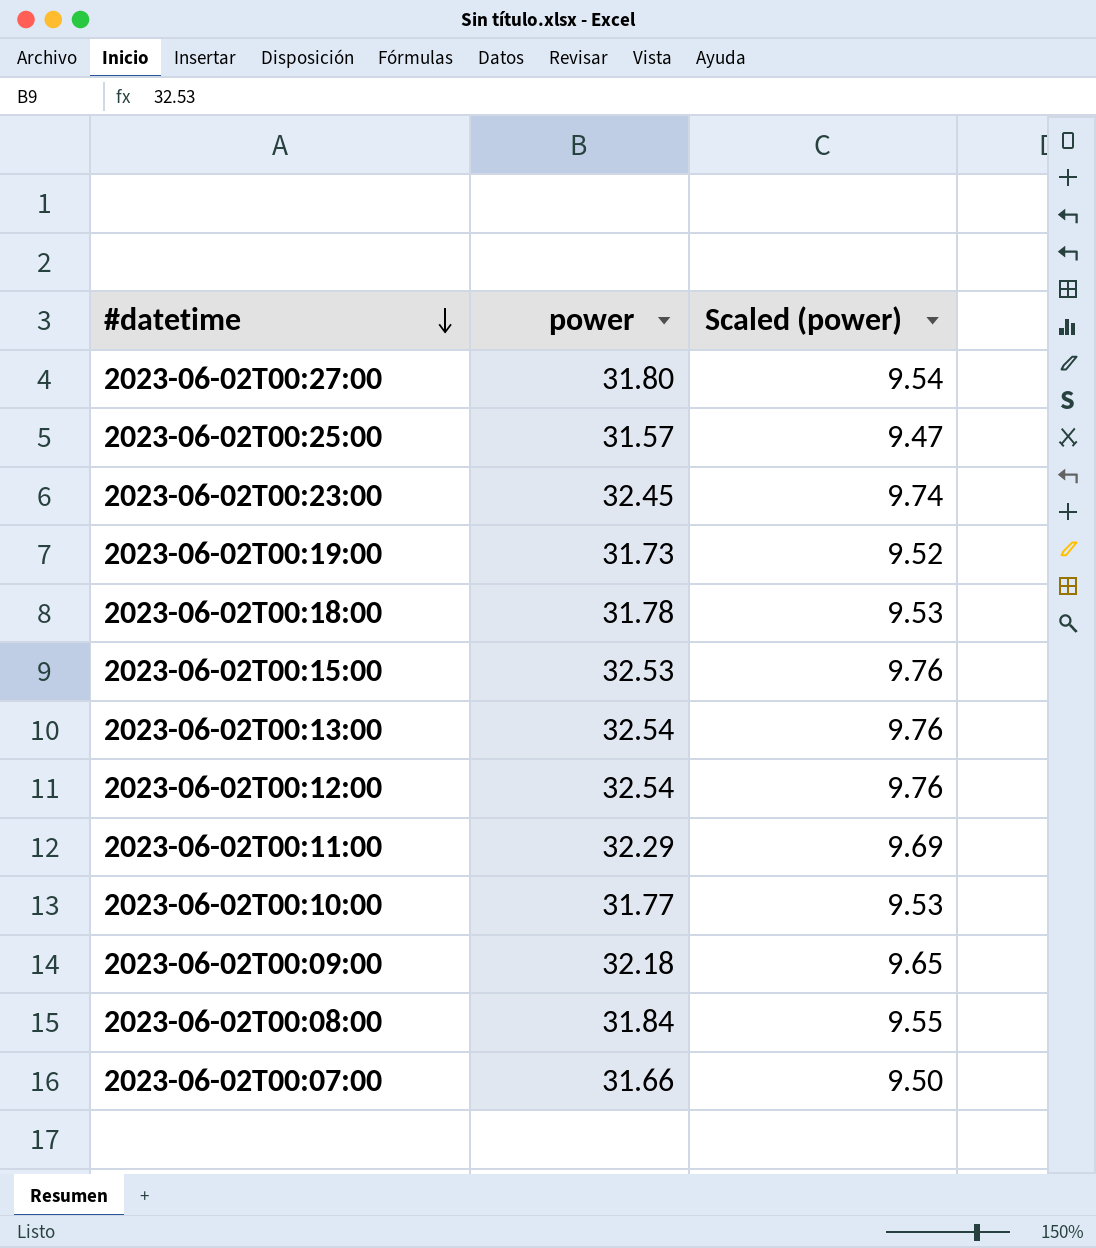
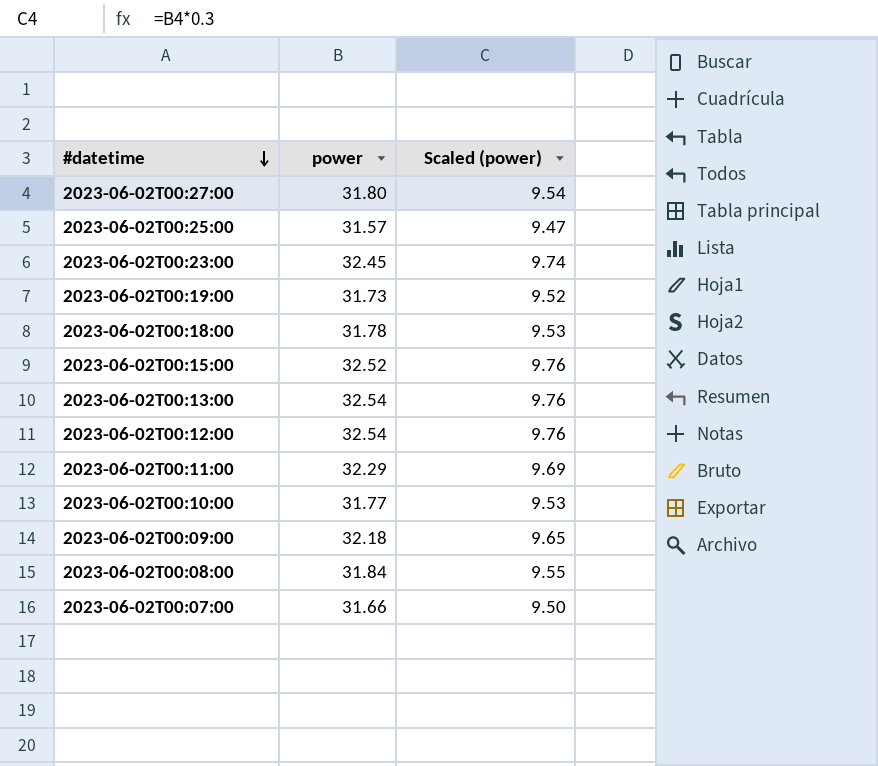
2023-06-02T00:15:00 | power: 32.53 -> 32.52

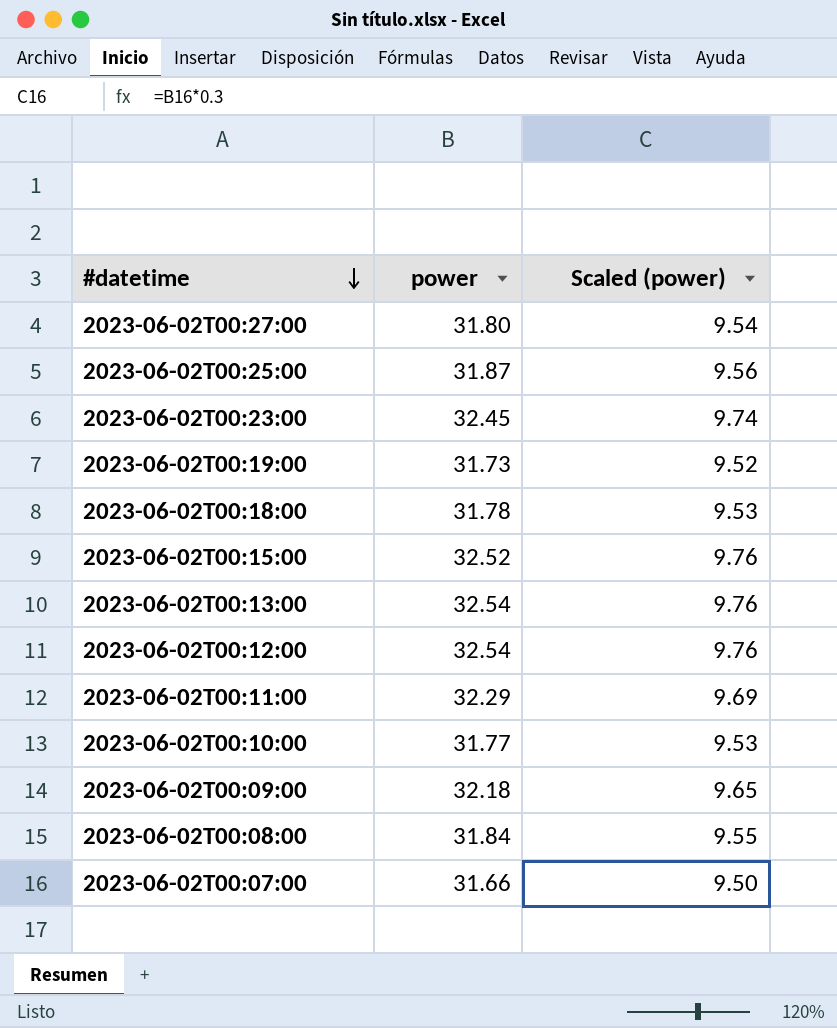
2023-06-02T00:25:00 | power: 31.57 -> 31.87
2023-06-02T00:25:00 | Scaled (power): 9.47 -> 9.56

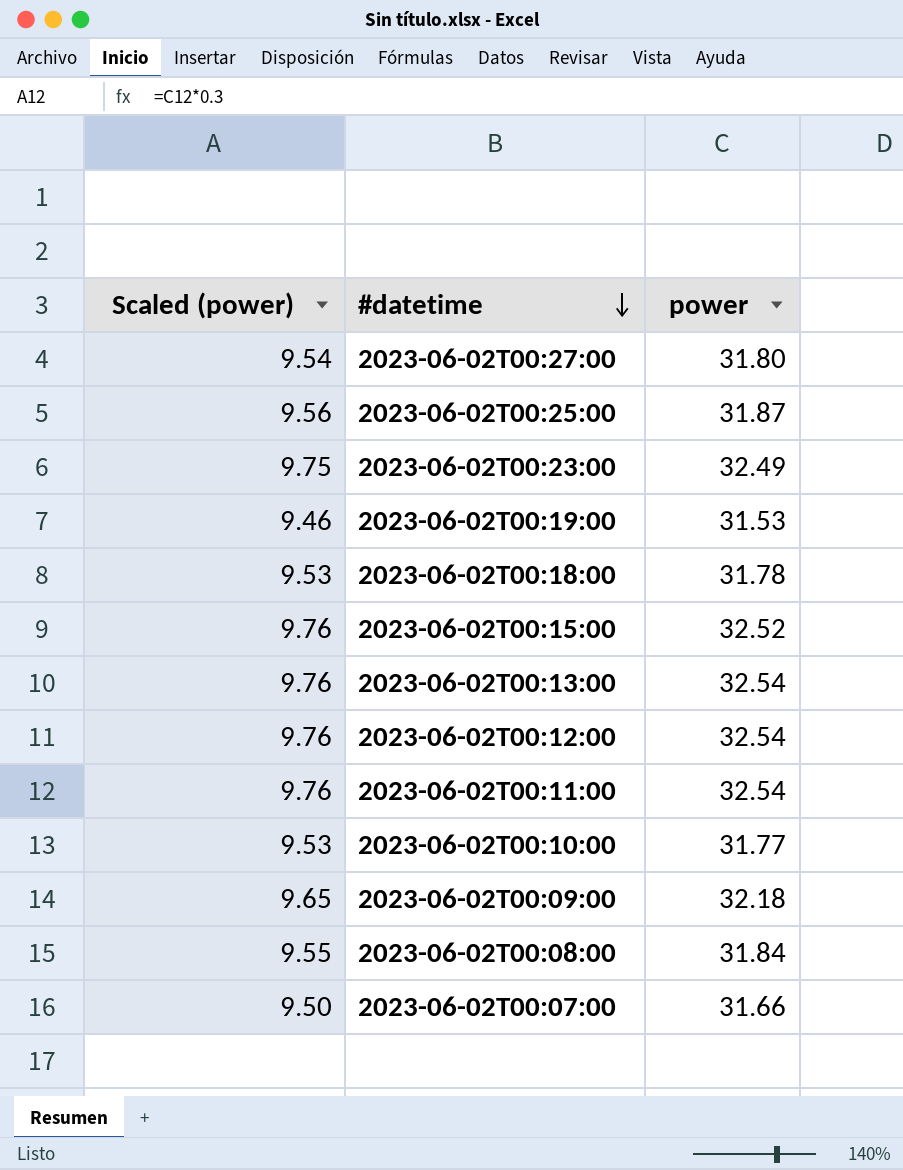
column Scaled (power) | position: 3 -> 1
2023-06-02T00:23:00 | Scaled (power): 9.74 -> 9.75
2023-06-02T00:23:00 | power: 32.45 -> 32.49
2023-06-02T00:19:00 | Scaled (power): 9.52 -> 9.46
2023-06-02T00:19:00 | power: 31.73 -> 31.53
2023-06-02T00:11:00 | Scaled (power): 9.69 -> 9.76
2023-06-02T00:11:00 | power: 32.29 -> 32.54

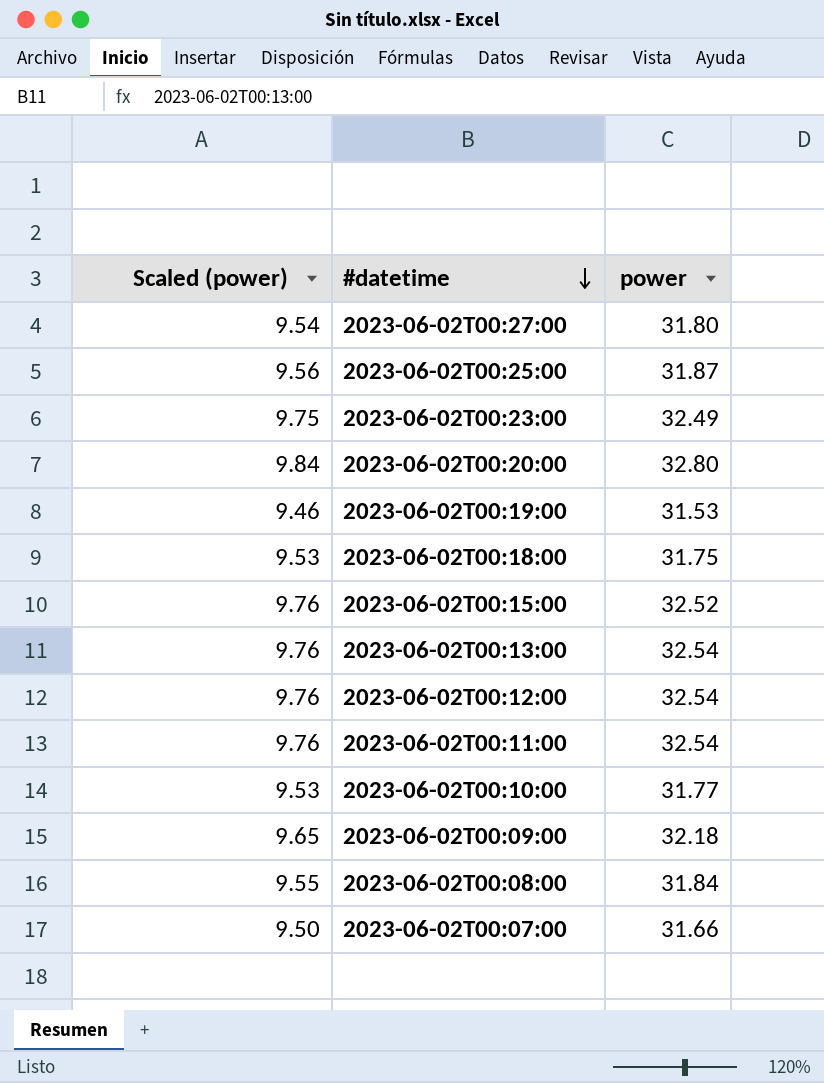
row 2023-06-02T00:20:00: none -> 9.84 | 32.80
2023-06-02T00:18:00 | power: 31.78 -> 31.75

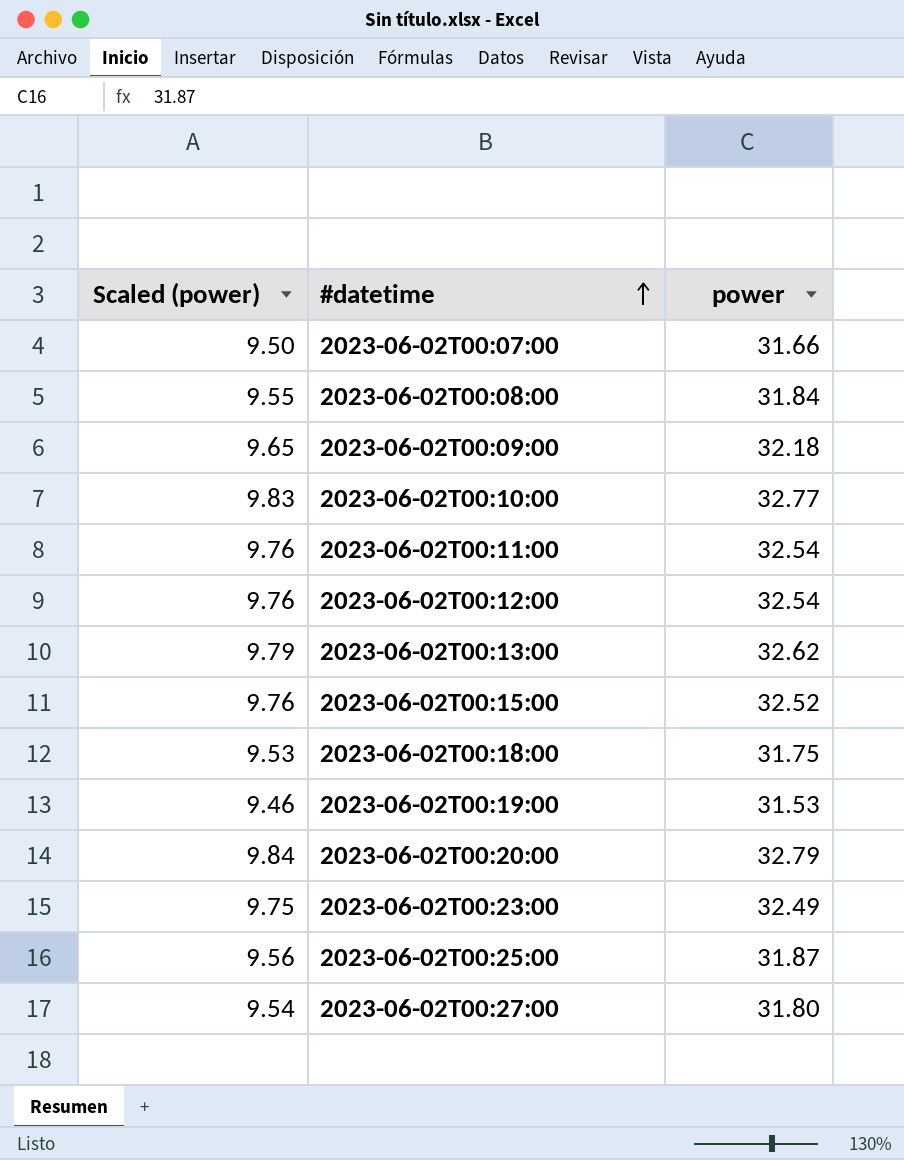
row order: #datetime descending -> #datetime ascending
2023-06-02T00:10:00 | Scaled (power): 9.53 -> 9.83
2023-06-02T00:10:00 | power: 31.77 -> 32.77
2023-06-02T00:13:00 | Scaled (power): 9.76 -> 9.79
2023-06-02T00:13:00 | power: 32.54 -> 32.62
2023-06-02T00:20:00 | power: 32.80 -> 32.79

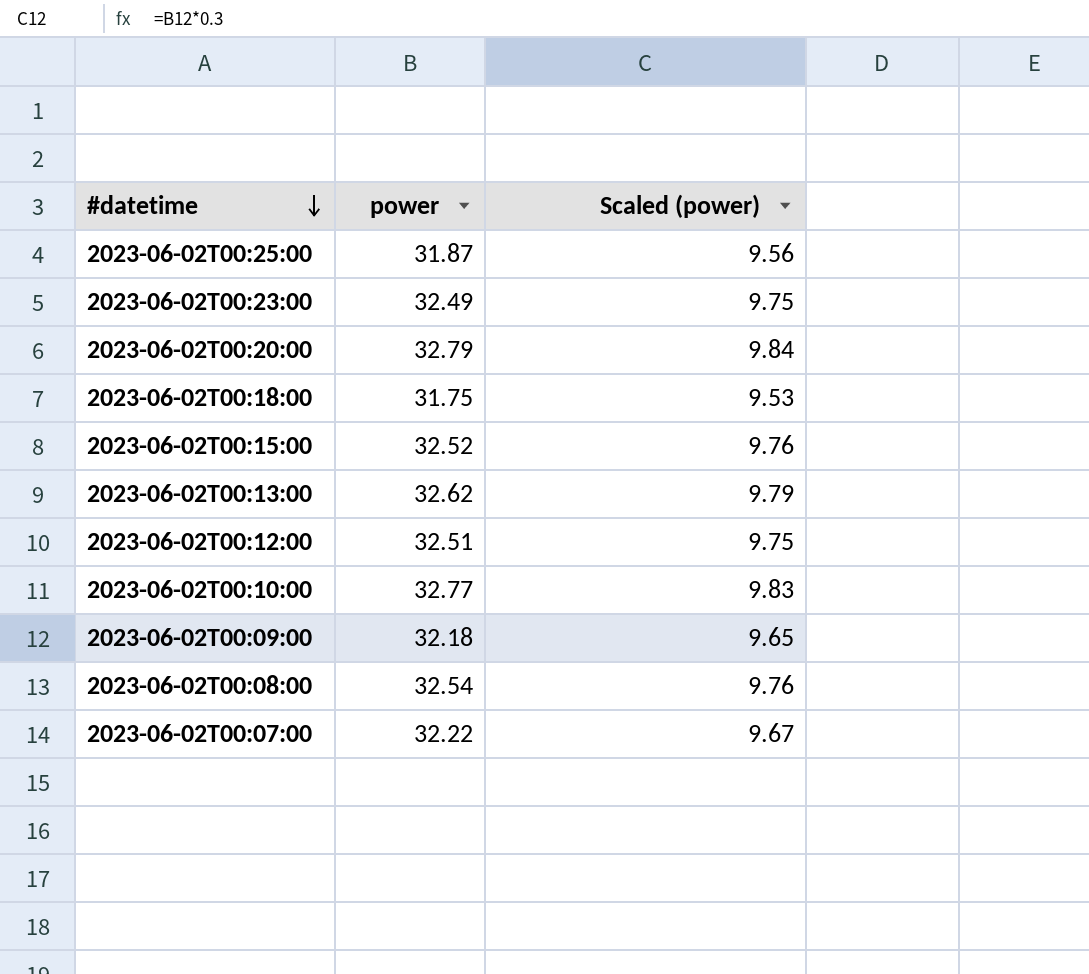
row order: #datetime ascending -> #datetime descending
column Scaled (power) | position: 1 -> 3
row 2023-06-02T00:11:00: 9.76 | 32.54 -> none
row 2023-06-02T00:19:00: 9.46 | 31.53 -> none
row 2023-06-02T00:27:00: 9.54 | 31.80 -> none
2023-06-02T00:12:00 | power: 32.54 -> 32.51
2023-06-02T00:12:00 | Scaled (power): 9.76 -> 9.75
2023-06-02T00:08:00 | power: 31.84 -> 32.54
2023-06-02T00:08:00 | Scaled (power): 9.55 -> 9.76
2023-06-02T00:07:00 | power: 31.66 -> 32.22
2023-06-02T00:07:00 | Scaled (power): 9.50 -> 9.67

